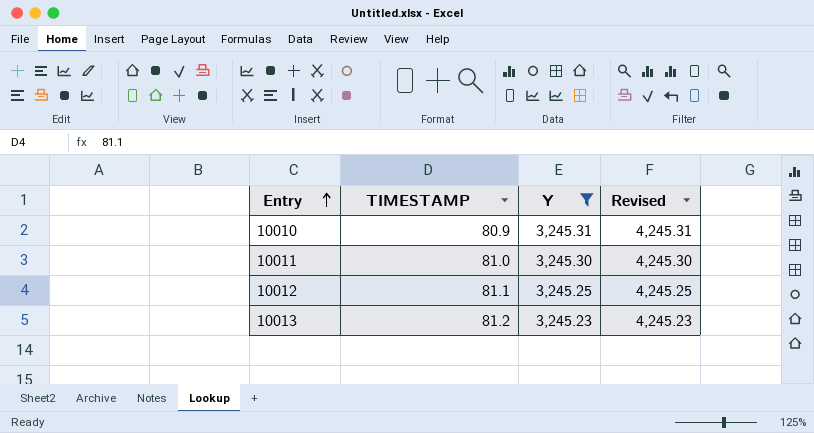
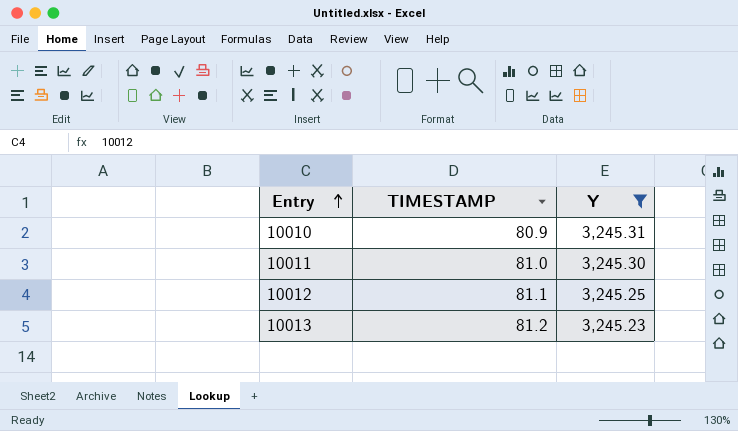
column Revised | formula: [Y] + 1000 -> none

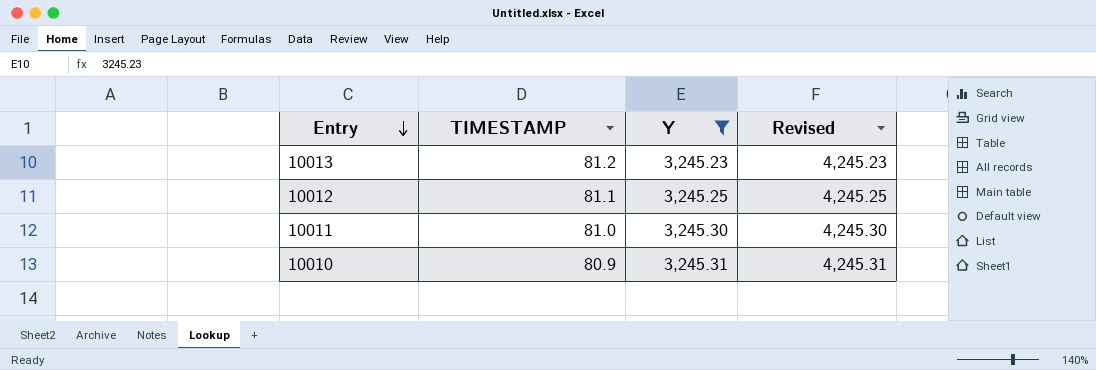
row order: Entry ascending -> Entry descending
column Revised | formula: none -> [Y] + 1000

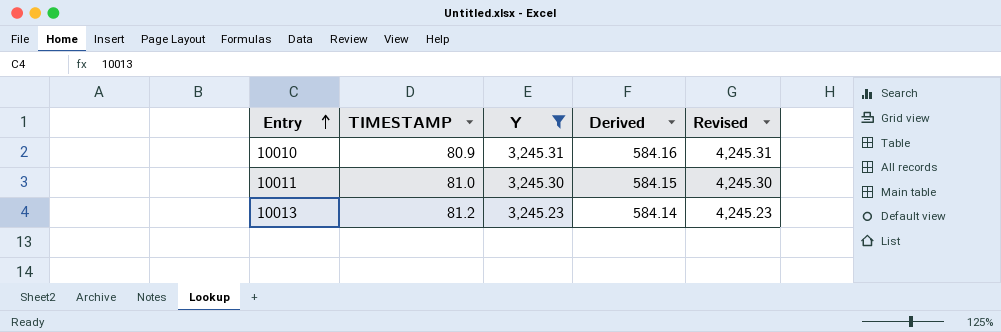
row order: Entry descending -> Entry ascending
column Derived | formula: none -> [Y] * 0.18
row 10012: 81.1 | 3,245.25 | 4,245.25 -> none

